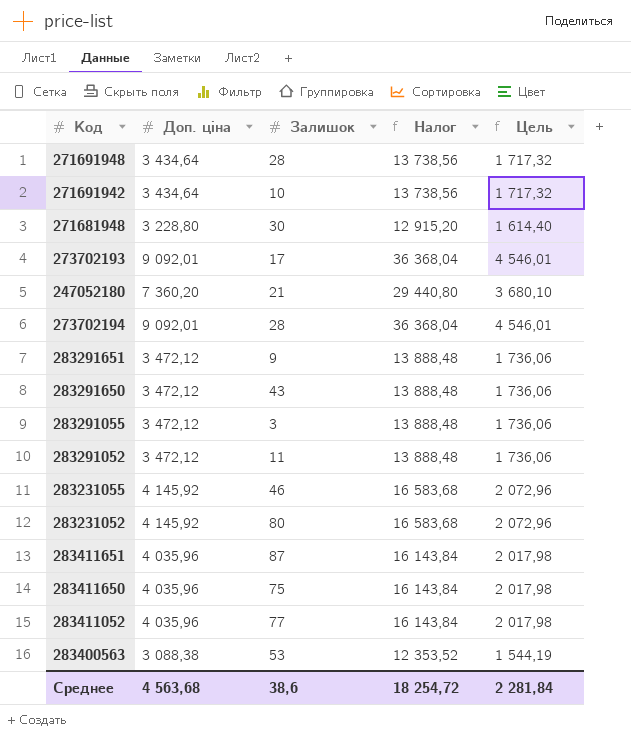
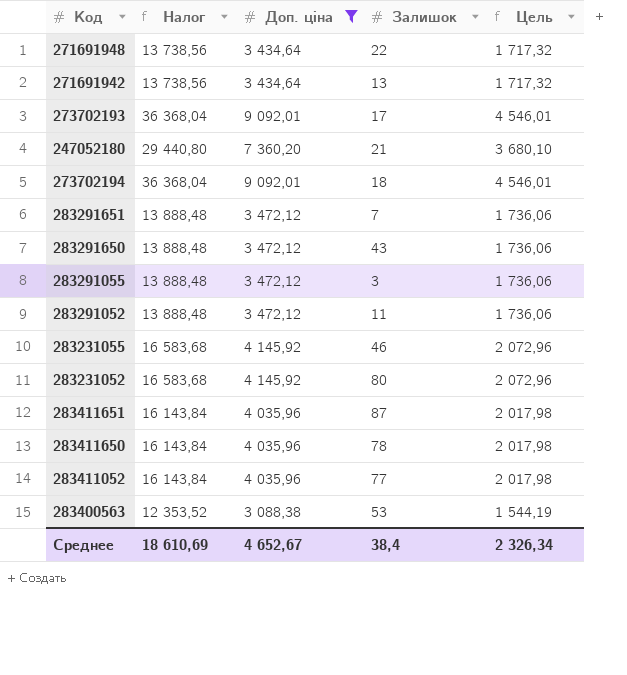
filter: none -> Доп. ціна != 3 228,80
column Налог | position: 4 -> 2
271691948 | Залишок: 28 -> 22
271691942 | Залишок: 10 -> 13
273702194 | Залишок: 28 -> 18
283291651 | Залишок: 9 -> 7
283411650 | Залишок: 75 -> 78
Среднее | Налог: 18 254,72 -> 18 610,69
Среднее | Доп. ціна: 4 563,68 -> 4 652,67
Среднее | Залишок: 38,6 -> 38,4
Среднее | Цель: 2 281,84 -> 2 326,34

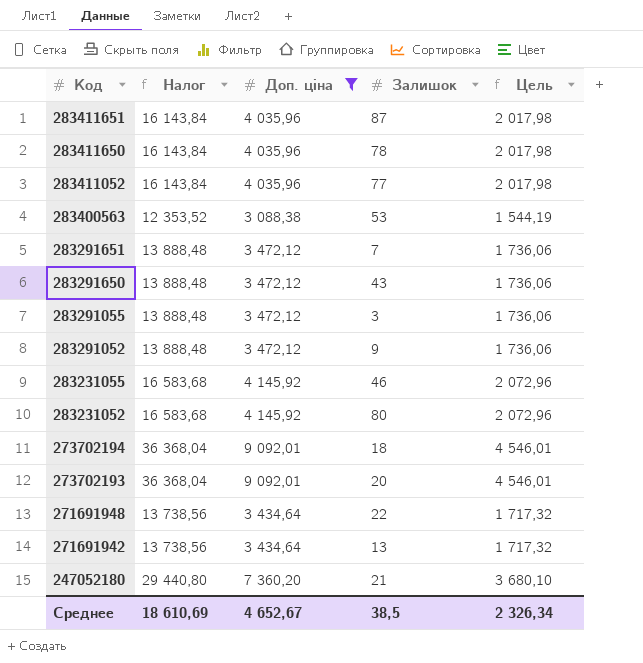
row order: none -> Код descending
283291052 | Залишок: 11 -> 9
273702193 | Залишок: 17 -> 20
Среднее | Залишок: 38,4 -> 38,5

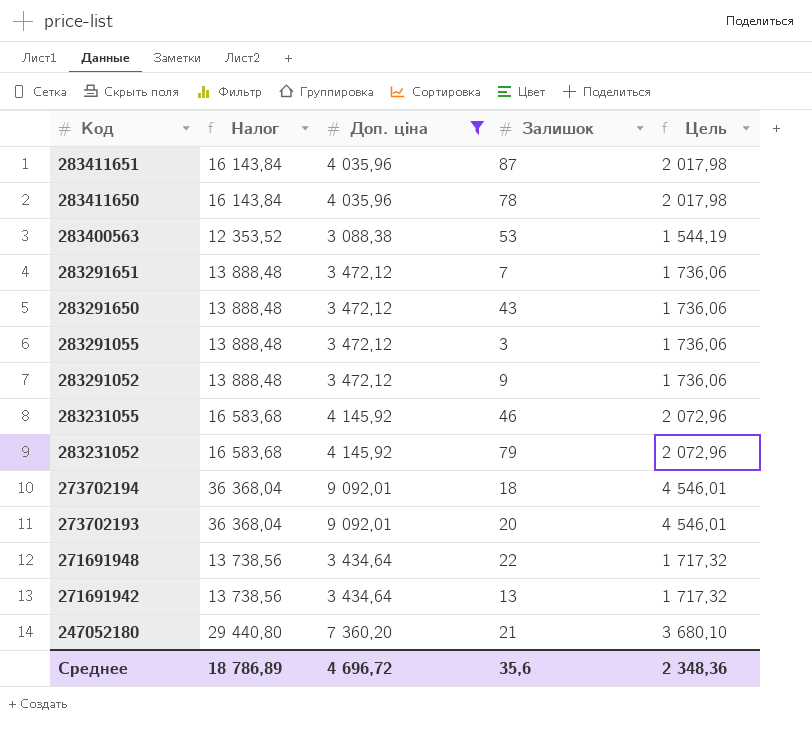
row 283411052: 16 143,84 | 4 035,96 | 77 | 2 017,98 -> none
283231052 | Залишок: 80 -> 79
Среднее | Налог: 18 610,69 -> 18 786,89
Среднее | Доп. ціна: 4 652,67 -> 4 696,72
Среднее | Залишок: 38,5 -> 35,6
Среднее | Цель: 2 326,34 -> 2 348,36

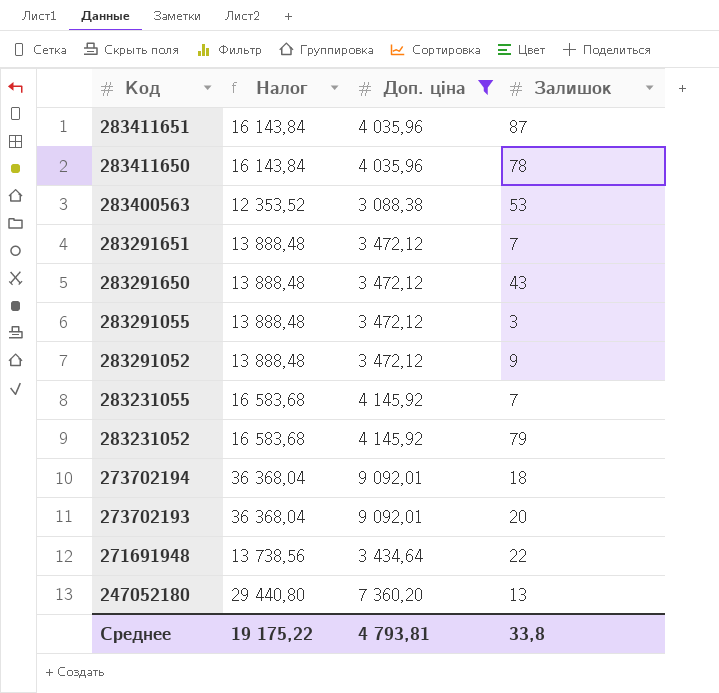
column Цель | formula: [Доп. ціна] * 0,5 -> none
row 271691942: 13 738,56 | 3 434,64 | 13 | 1 717,32 -> none
283231055 | Залишок: 46 -> 7
247052180 | Залишок: 21 -> 13
Среднее | Налог: 18 786,89 -> 19 175,22
Среднее | Доп. ціна: 4 696,72 -> 4 793,81
Среднее | Залишок: 35,6 -> 33,8

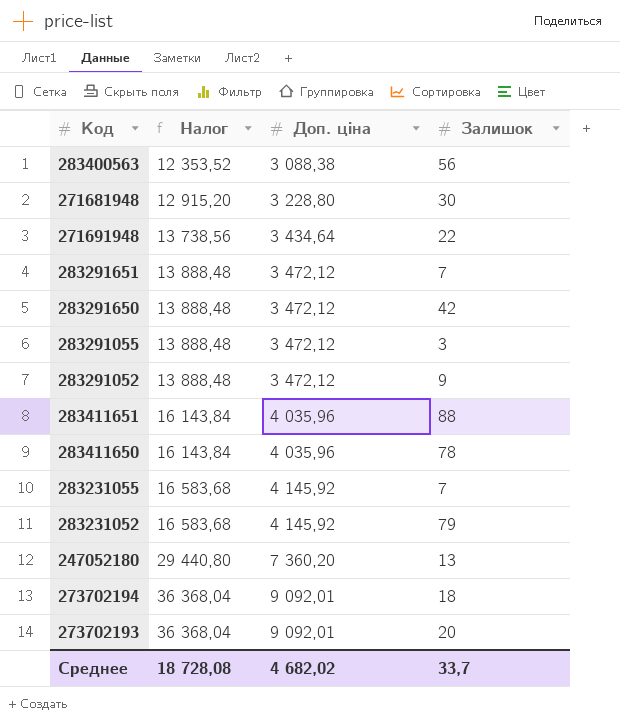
filter: Доп. ціна != 3 228,80 -> none
row order: Код descending -> Налог ascending
283400563 | Залишок: 53 -> 56
283291650 | Залишок: 43 -> 42
283411651 | Залишок: 87 -> 88
Среднее | Налог: 19 175,22 -> 18 728,08
Среднее | Доп. ціна: 4 793,81 -> 4 682,02
Среднее | Залишок: 33,8 -> 33,7

